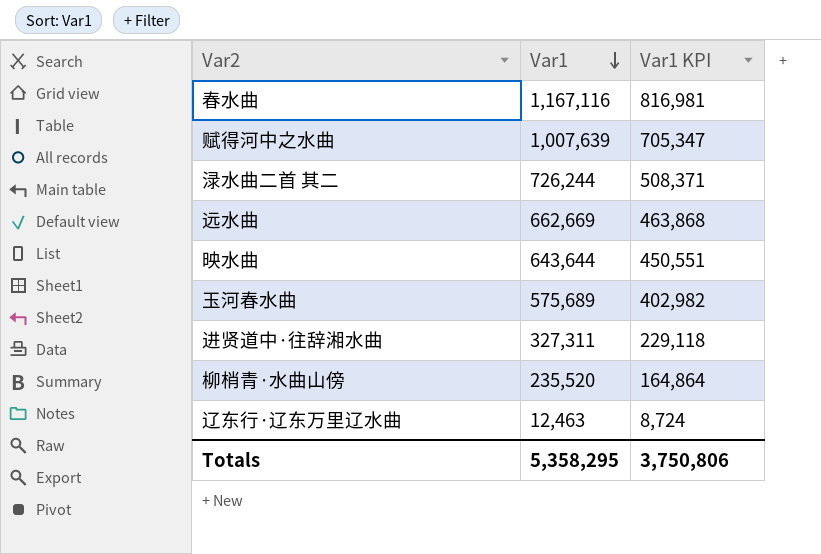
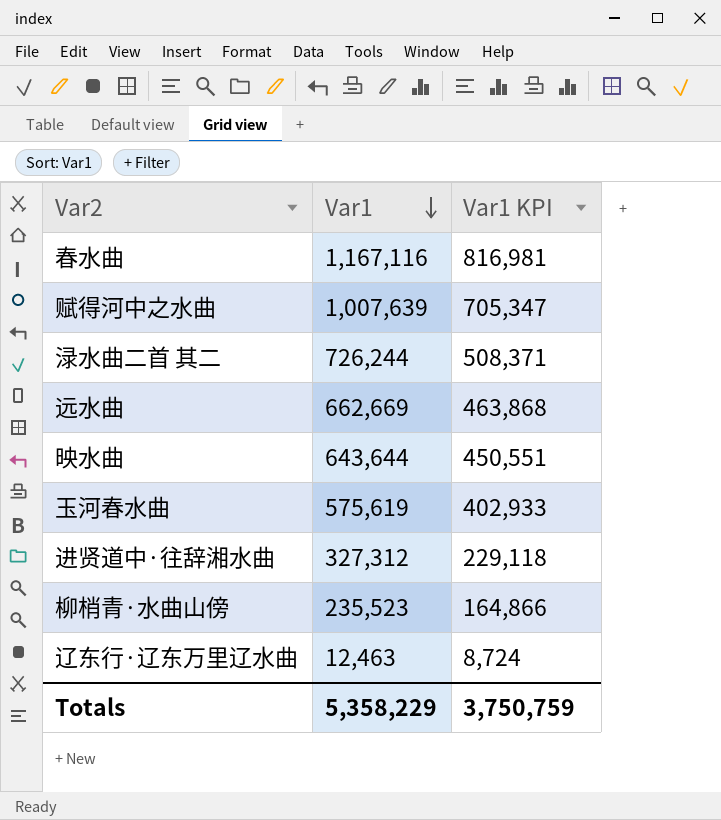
玉河春水曲 | Var1: 575,689 -> 575,619
玉河春水曲 | Var1 KPI: 402,982 -> 402,933
进贤道中·往辞湘水曲 | Var1: 327,311 -> 327,312
柳梢青·水曲山傍 | Var1: 235,520 -> 235,523
柳梢青·水曲山傍 | Var1 KPI: 164,864 -> 164,866
Totals | Var1: 5,358,295 -> 5,358,229
Totals | Var1 KPI: 3,750,806 -> 3,750,759

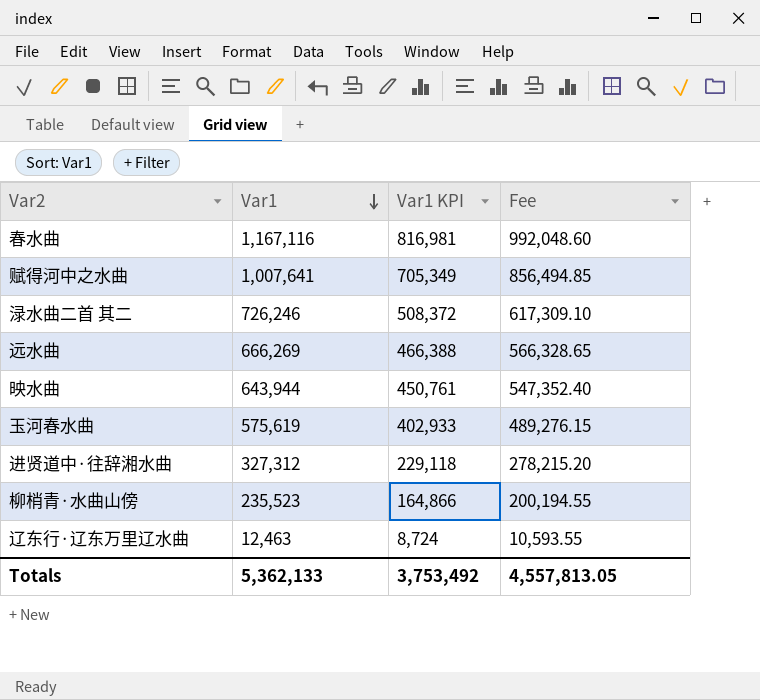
column Fee | formula: none -> [Var1] * 0.85
赋得河中之水曲 | Var1: 1,007,639 -> 1,007,641
赋得河中之水曲 | Var1 KPI: 705,347 -> 705,349
渌水曲二首 其二 | Var1: 726,244 -> 726,246
渌水曲二首 其二 | Var1 KPI: 508,371 -> 508,372
远水曲 | Var1: 662,669 -> 666,269
远水曲 | Var1 KPI: 463,868 -> 466,388
映水曲 | Var1: 643,644 -> 643,944
映水曲 | Var1 KPI: 450,551 -> 450,761
Totals | Var1: 5,358,229 -> 5,362,133
Totals | Var1 KPI: 3,750,759 -> 3,753,492

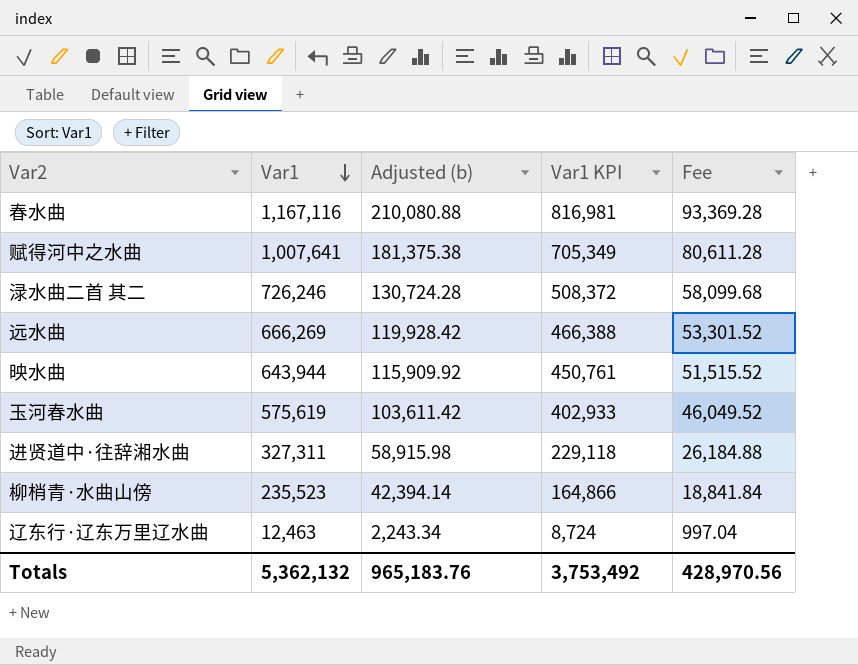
column Adjusted (b) | formula: none -> [Var1] * 0.18
column Fee | formula: [Var1] * 0.85 -> [Var1] * 0.08
进贤道中·往辞湘水曲 | Var1: 327,312 -> 327,311
Totals | Var1: 5,362,133 -> 5,362,132
Totals | Fee: 4,557,813.05 -> 428,970.56

